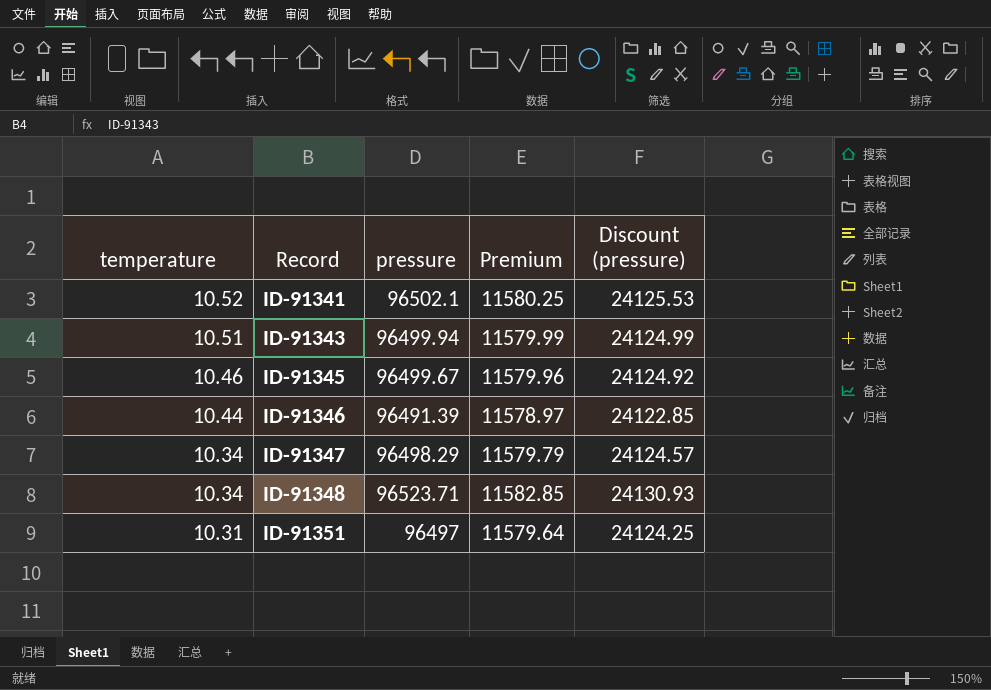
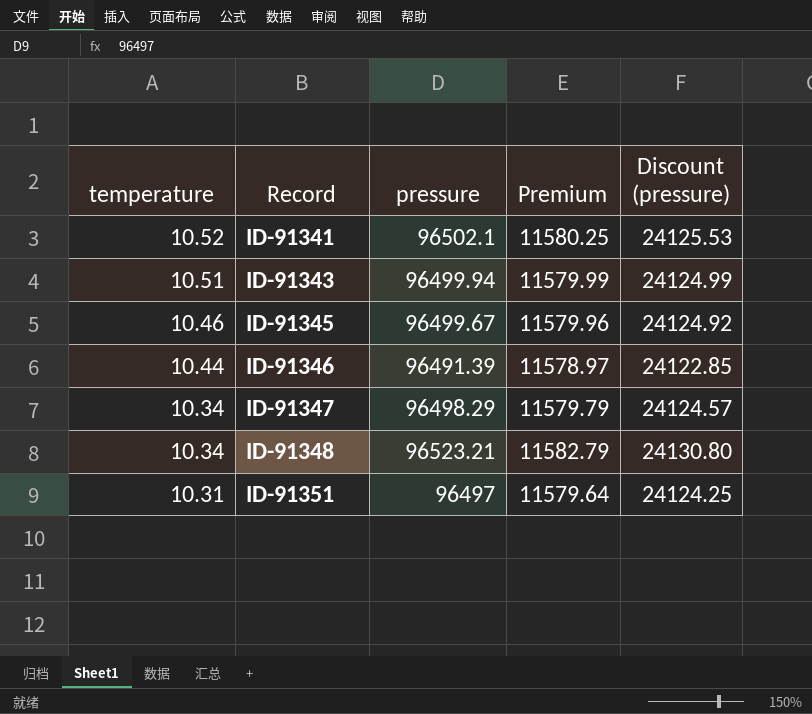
ID-91348 | pressure: 96523.71 -> 96523.21
ID-91348 | Premium: 11582.85 -> 11582.79
ID-91348 | Discount (pressure): 24130.93 -> 24130.80

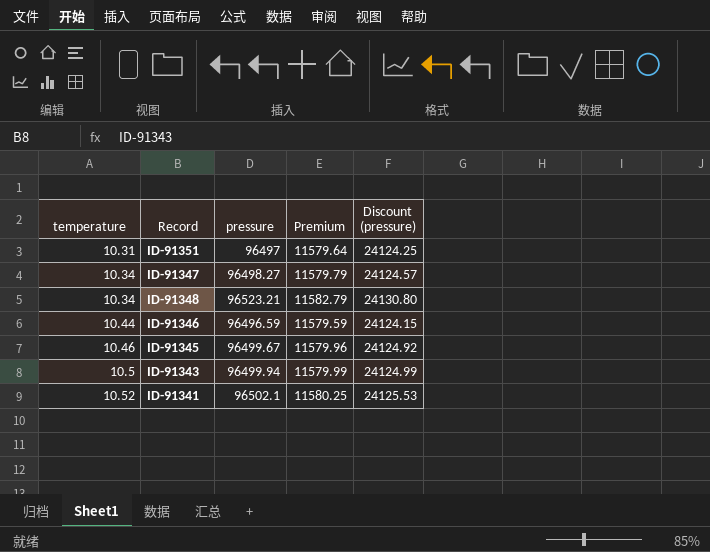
row order: temperature descending -> temperature ascending
ID-91347 | pressure: 96498.29 -> 96498.27
ID-91346 | pressure: 96491.39 -> 96496.59
ID-91346 | Premium: 11578.97 -> 11579.59
ID-91346 | Discount (pressure): 24122.85 -> 24124.15
ID-91343 | temperature: 10.51 -> 10.5

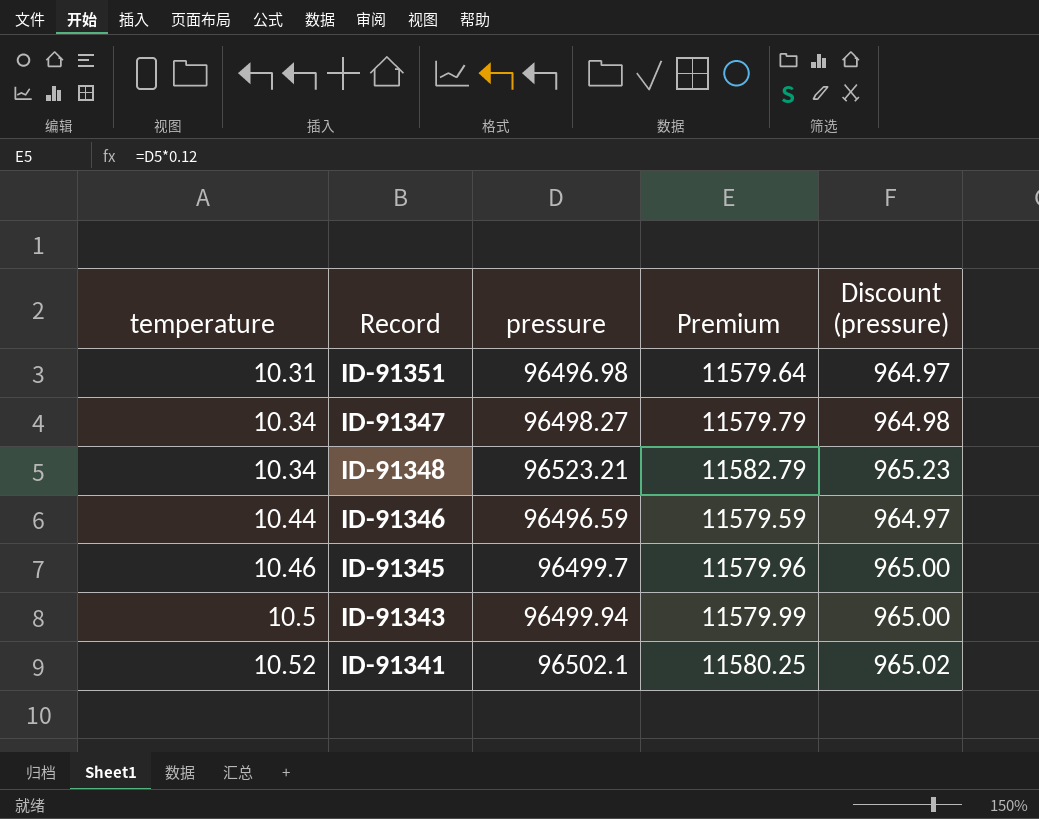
column Discount (pressure) | formula: [pressure] * 0.25 -> [pressure] * 0.01
ID-91351 | pressure: 96497 -> 96496.98
ID-91345 | pressure: 96499.67 -> 96499.7

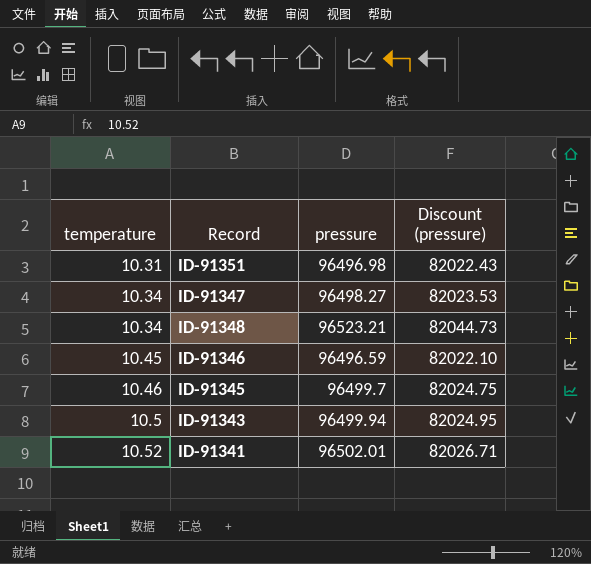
column Premium | formula: [pressure] * 0.12 -> none
column Discount (pressure) | formula: [pressure] * 0.01 -> [pressure] * 0.85
ID-91346 | temperature: 10.44 -> 10.45
ID-91341 | pressure: 96502.1 -> 96502.01

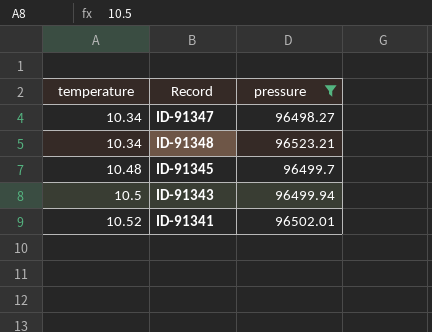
filter: none -> pressure >= 96498.27
column Discount (pressure) | formula: [pressure] * 0.85 -> none
ID-91345 | temperature: 10.46 -> 10.48

